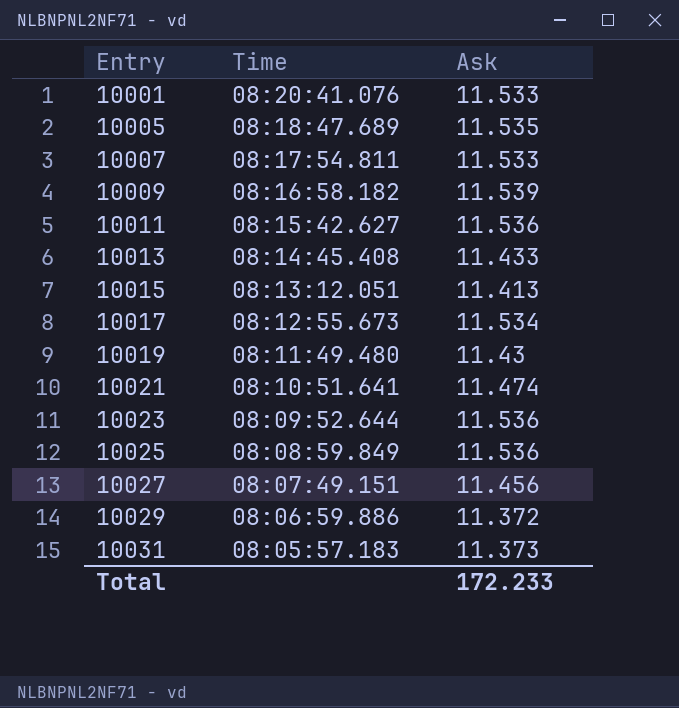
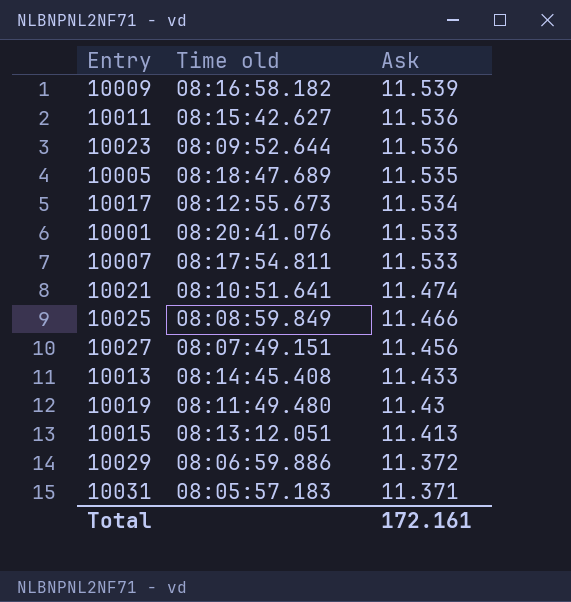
row order: Entry ascending -> Ask descending
column name: Time -> Time old
10025 | Ask: 11.536 -> 11.466
10031 | Ask: 11.373 -> 11.371
Total | Ask: 172.233 -> 172.161

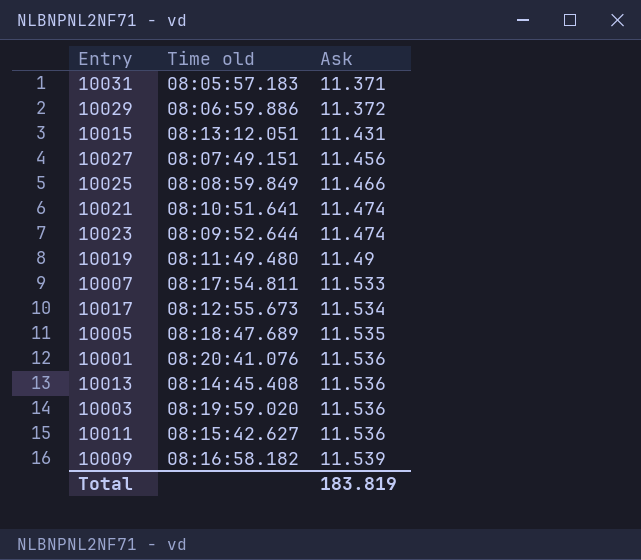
row order: Ask descending -> Ask ascending
10015 | Ask: 11.413 -> 11.431
10023 | Ask: 11.536 -> 11.474
10019 | Ask: 11.43 -> 11.49
10001 | Ask: 11.533 -> 11.536
10013 | Ask: 11.433 -> 11.536
row 10003: none -> 08:19:59.020 | 11.536
Total | Ask: 172.161 -> 183.819

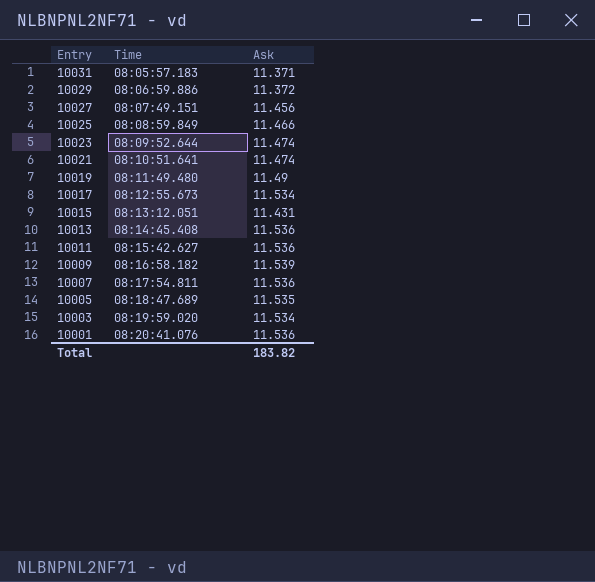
row order: Ask ascending -> Entry descending
column name: Time old -> Time
10007 | Ask: 11.533 -> 11.536
10003 | Ask: 11.536 -> 11.534
Total | Ask: 183.819 -> 183.82

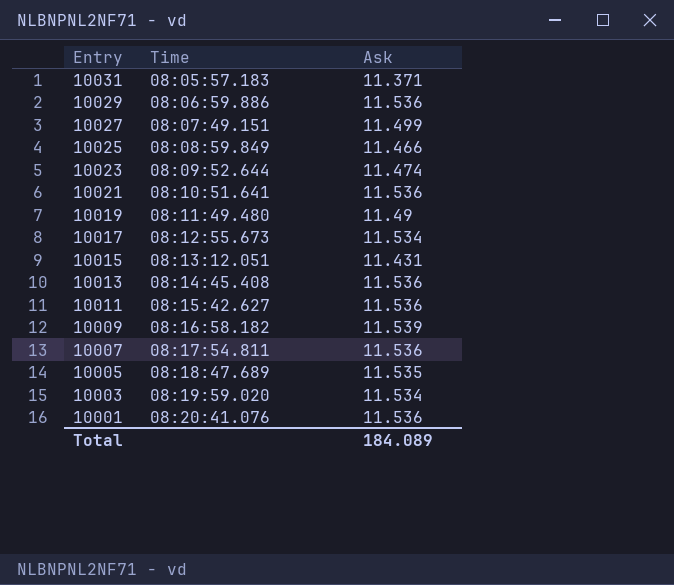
10029 | Ask: 11.372 -> 11.536
10027 | Ask: 11.456 -> 11.499
10021 | Ask: 11.474 -> 11.536
Total | Ask: 183.82 -> 184.089

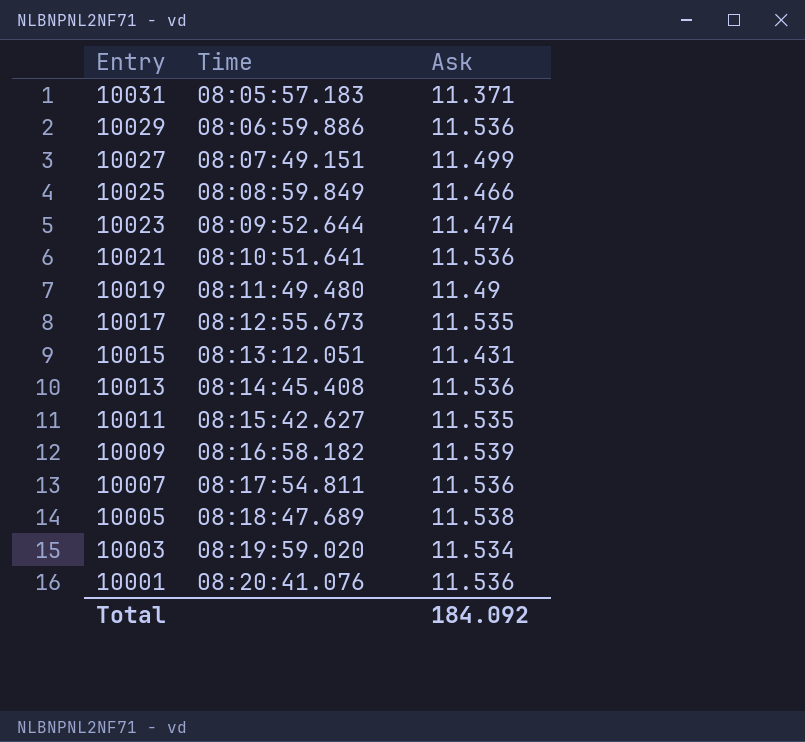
10017 | Ask: 11.534 -> 11.535
10011 | Ask: 11.536 -> 11.535
10005 | Ask: 11.535 -> 11.538
Total | Ask: 184.089 -> 184.092

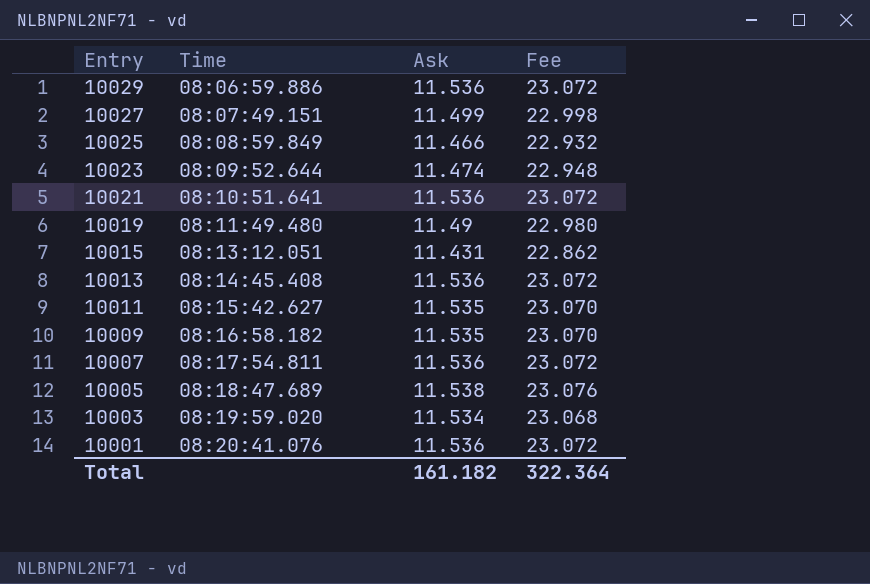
column Fee | formula: none -> [Ask] * 2
row 10031: 08:05:57.183 | 11.371 -> none
row 10017: 08:12:55.673 | 11.535 -> none
10009 | Ask: 11.539 -> 11.535
Total | Ask: 184.092 -> 161.182

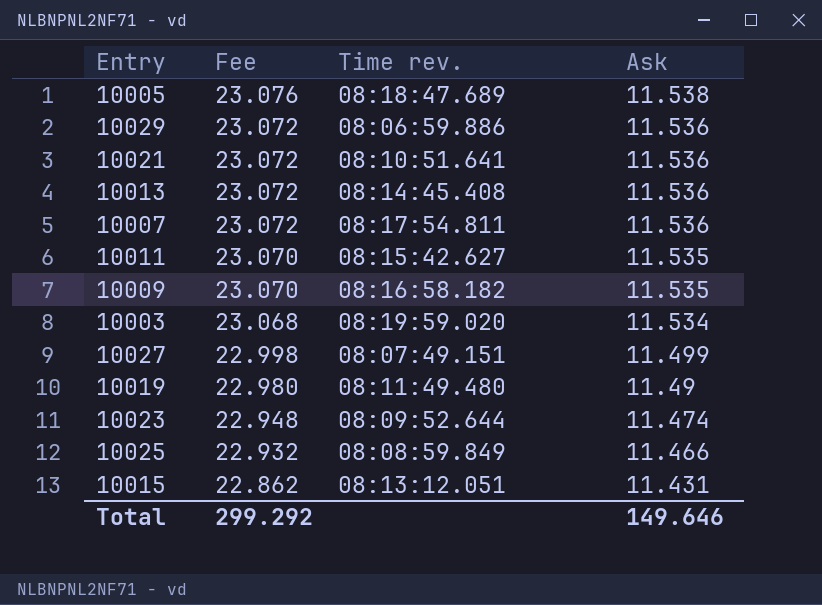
row order: Entry descending -> Fee descending
column Fee | position: 4 -> 2
column name: Time -> Time rev.
row 10001: 08:20:41.076 | 11.536 | 23.072 -> none
Total | Fee: 322.364 -> 299.292
Total | Ask: 161.182 -> 149.646

